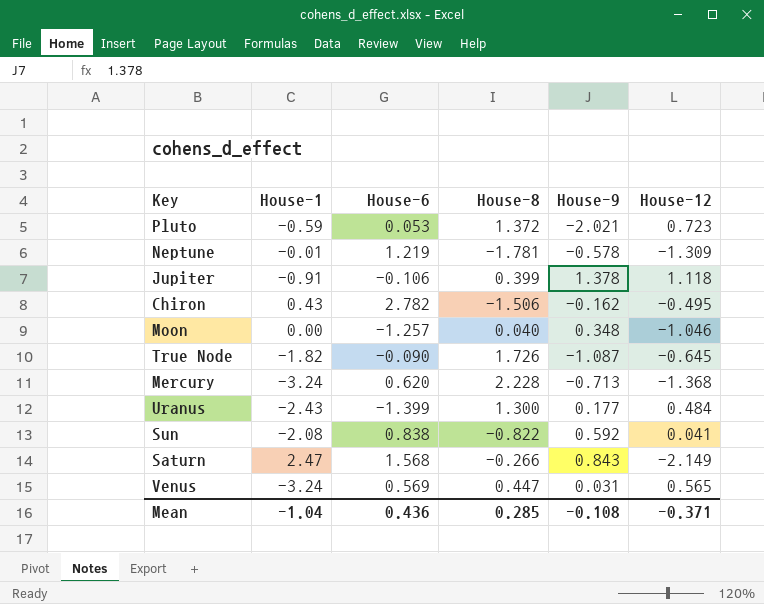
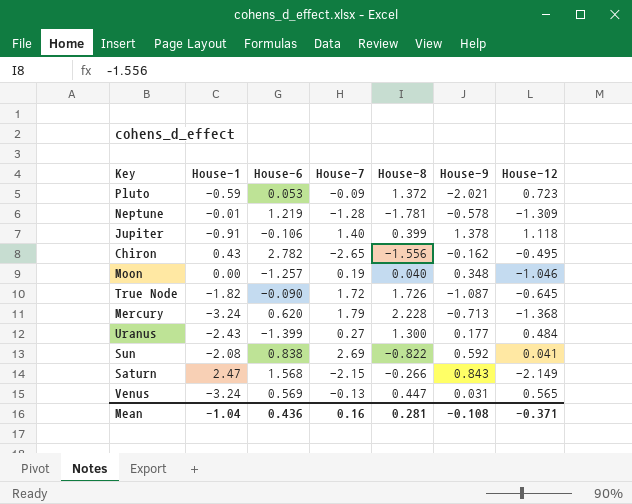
column House-7 | position: none -> 4
Chiron | House-8: -1.506 -> -1.556
Mean | House-8: 0.285 -> 0.281

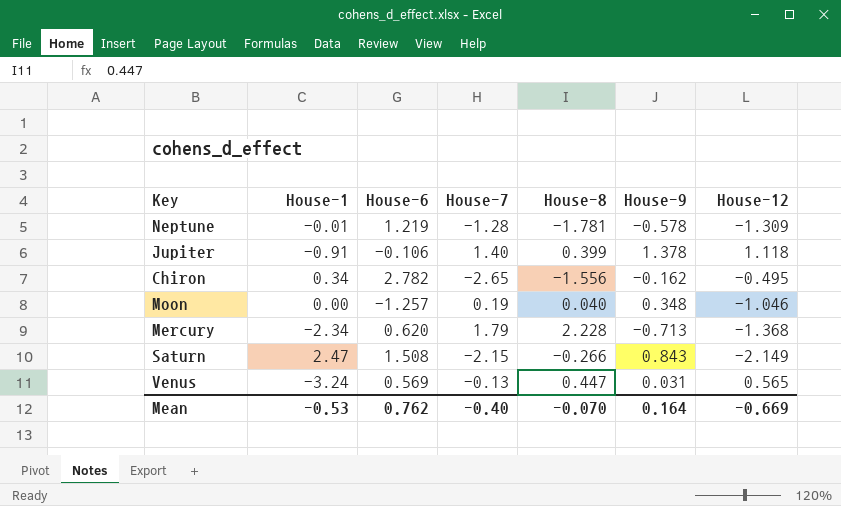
row Pluto: -0.59 | 0.053 | -0.09 | 1.372 | -2.021 | 0.723 -> none
row True Node: -1.82 | -0.090 | 1.72 | 1.726 | -1.087 | -0.645 -> none
row Uranus: -2.43 | -1.399 | 0.27 | 1.300 | 0.177 | 0.484 -> none
row Sun: -2.08 | 0.838 | 2.69 | -0.822 | 0.592 | 0.041 -> none
Chiron | House-1: 0.43 -> 0.34
Mercury | House-1: -3.24 -> -2.34
Saturn | House-6: 1.568 -> 1.508
Mean | House-1: -1.04 -> -0.53
Mean | House-6: 0.436 -> 0.762
Mean | House-7: 0.16 -> -0.40
Mean | House-8: 0.281 -> -0.070
Mean | House-9: -0.108 -> 0.164
Mean | House-12: -0.371 -> -0.669

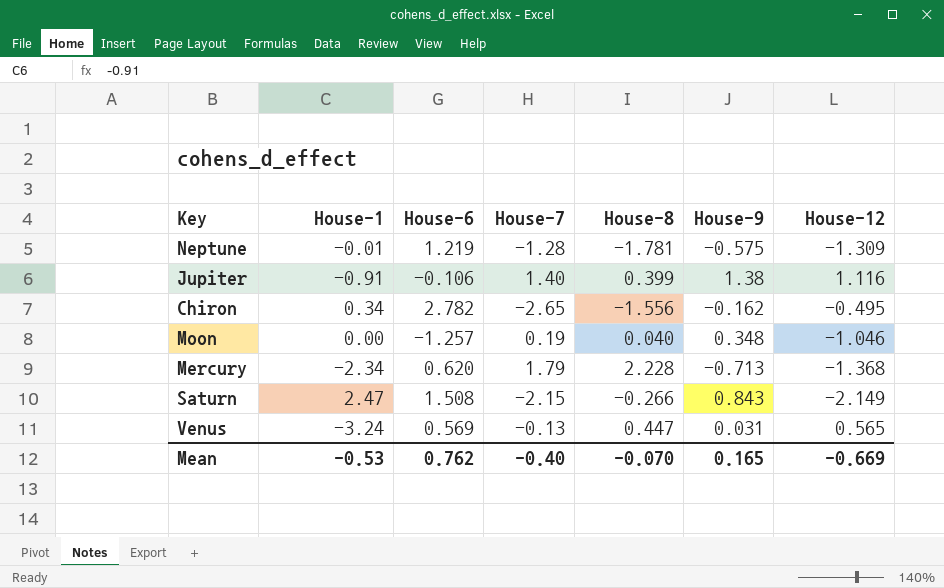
Neptune | House-9: -0.578 -> -0.575
Jupiter | House-9: 1.378 -> 1.38
Jupiter | House-12: 1.118 -> 1.116
Mean | House-9: 0.164 -> 0.165

